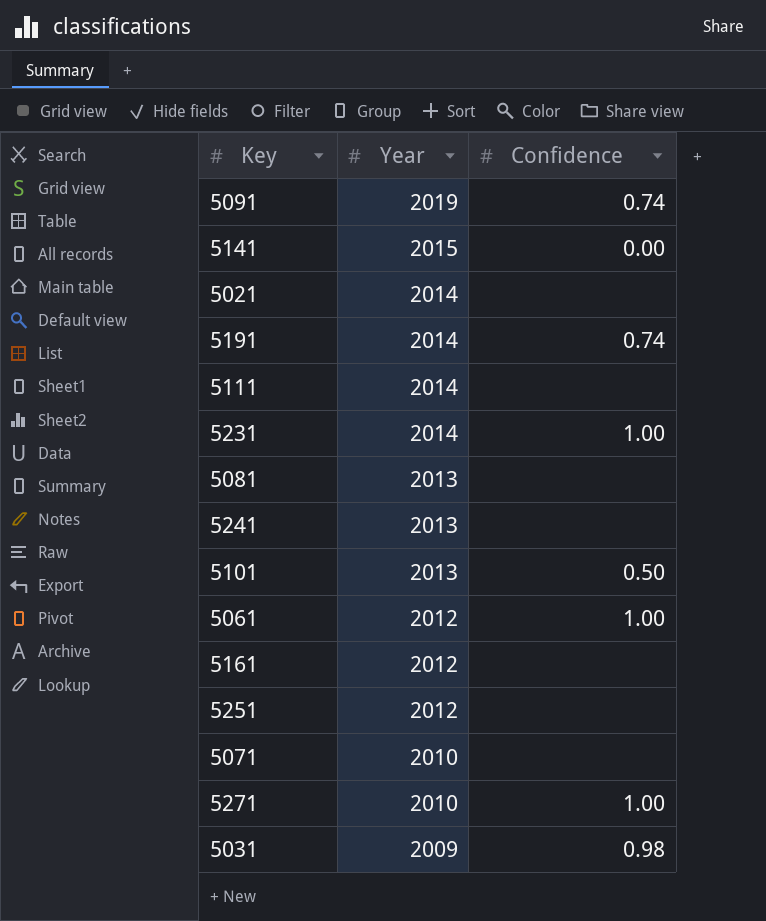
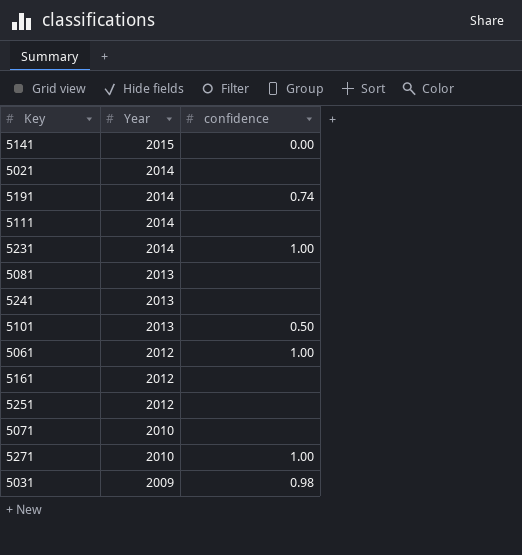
column name: Confidence -> confidence
row 5091: 2019 | 0.74 -> none

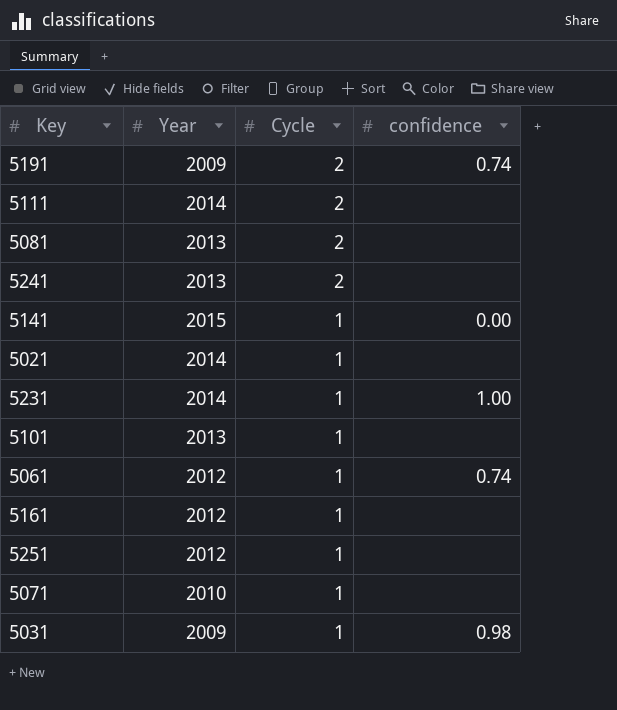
row order: Year descending -> Cycle descending
column Cycle | position: none -> 3
row 5271: 2010 | 1.00 -> none
5191 | Year: 2014 -> 2009
5101 | confidence: 0.50 -> none
5061 | confidence: 1.00 -> 0.74

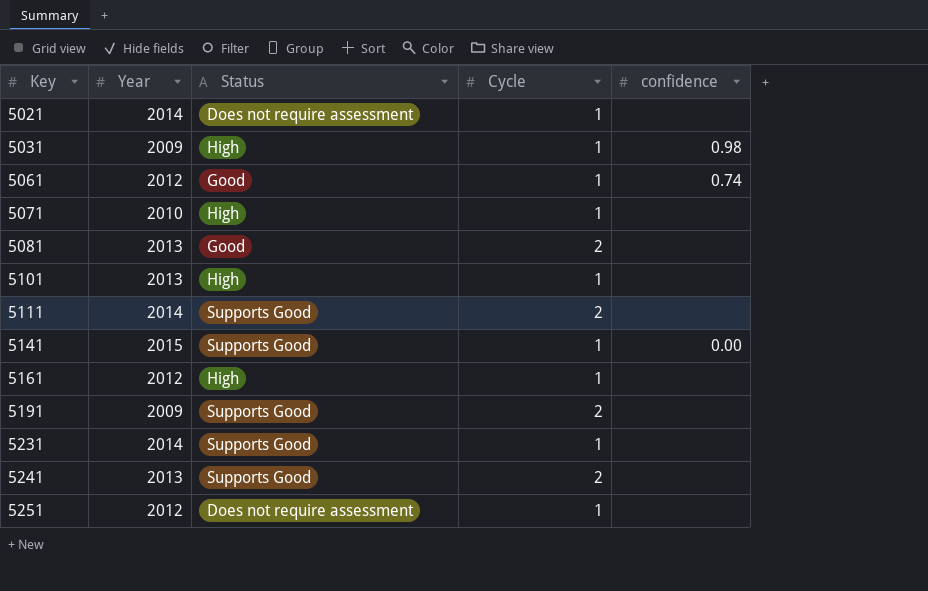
row order: Cycle descending -> Key ascending
column Status | position: none -> 3
5191 | confidence: 0.74 -> none
5231 | confidence: 1.00 -> none

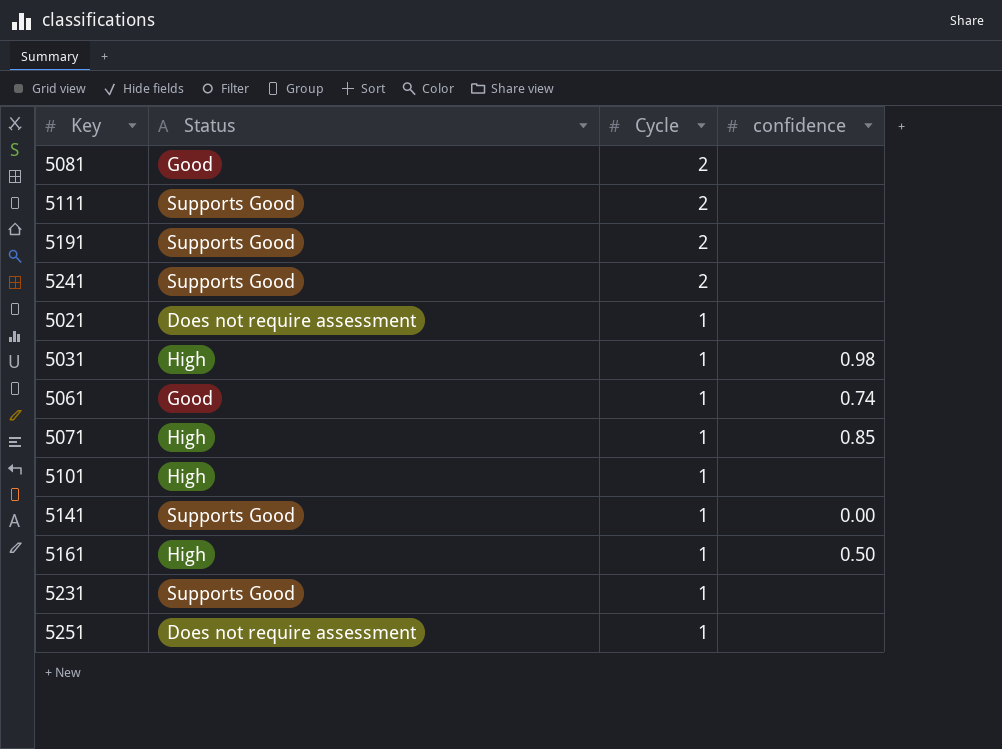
row order: Key ascending -> Cycle descending
column Year | position: 2 -> none
5071 | confidence: none -> 0.85
5161 | confidence: none -> 0.50

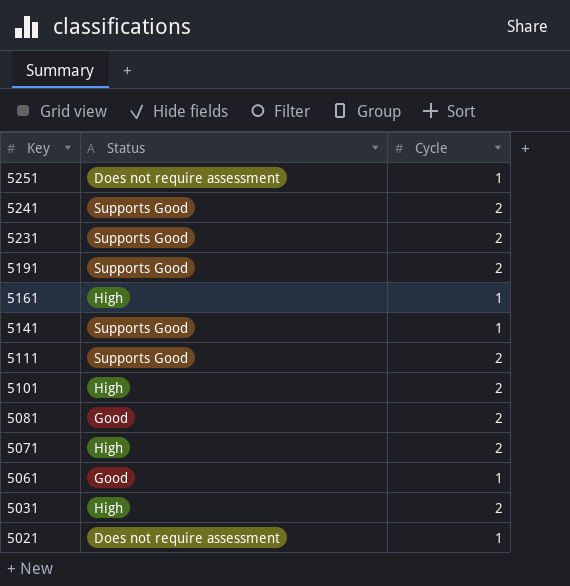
row order: Cycle descending -> Key descending
column confidence | position: 4 -> none
5231 | Cycle: 1 -> 2
5101 | Cycle: 1 -> 2
5071 | Cycle: 1 -> 2
5031 | Cycle: 1 -> 2

